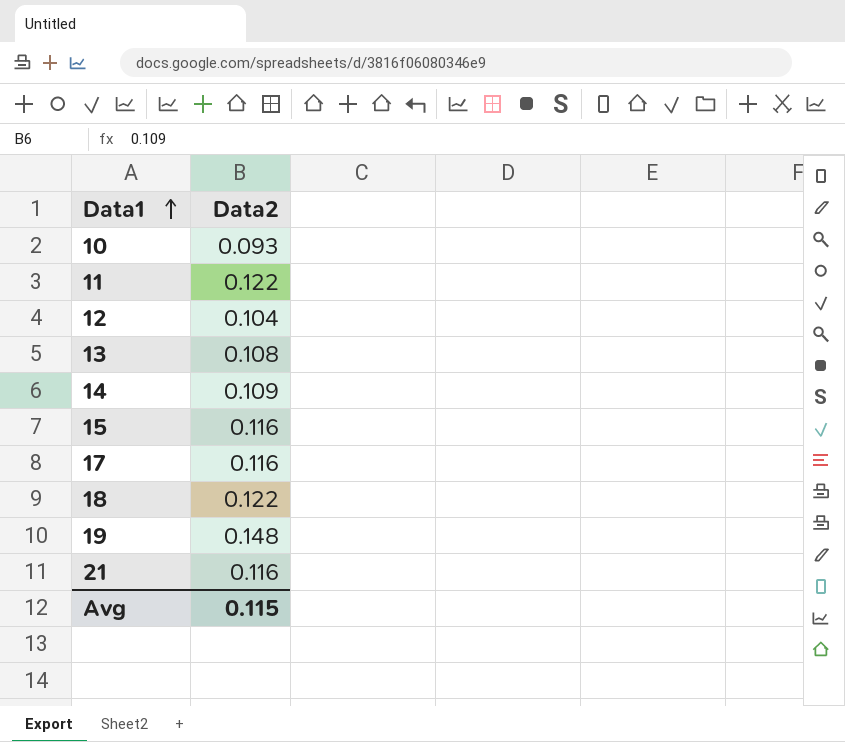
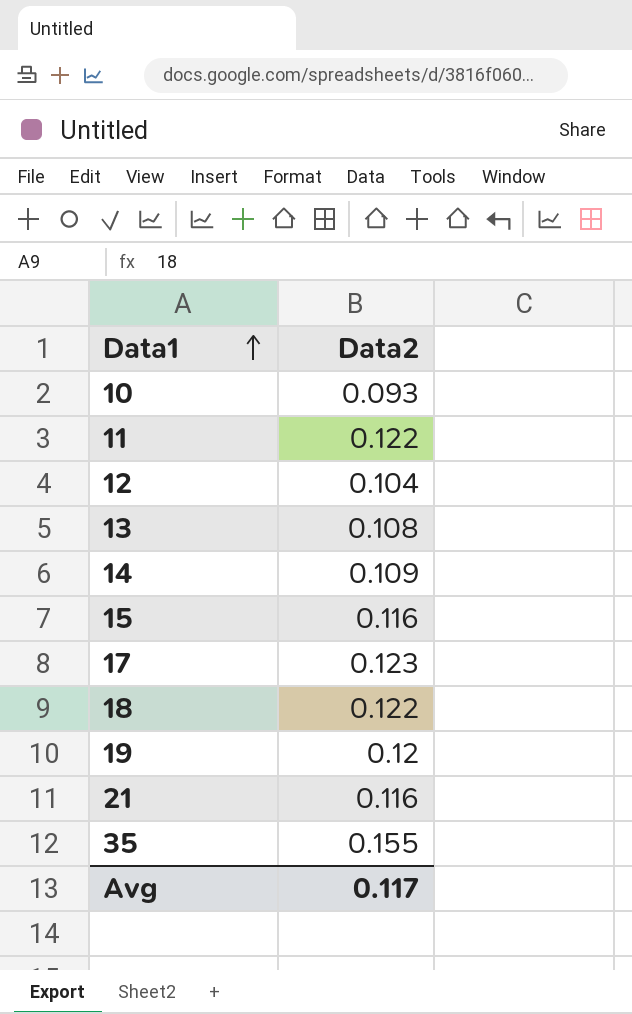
17 | Data2: 0.116 -> 0.123
19 | Data2: 0.148 -> 0.12
row 35: none -> 0.155
Avg | Data2: 0.115 -> 0.117

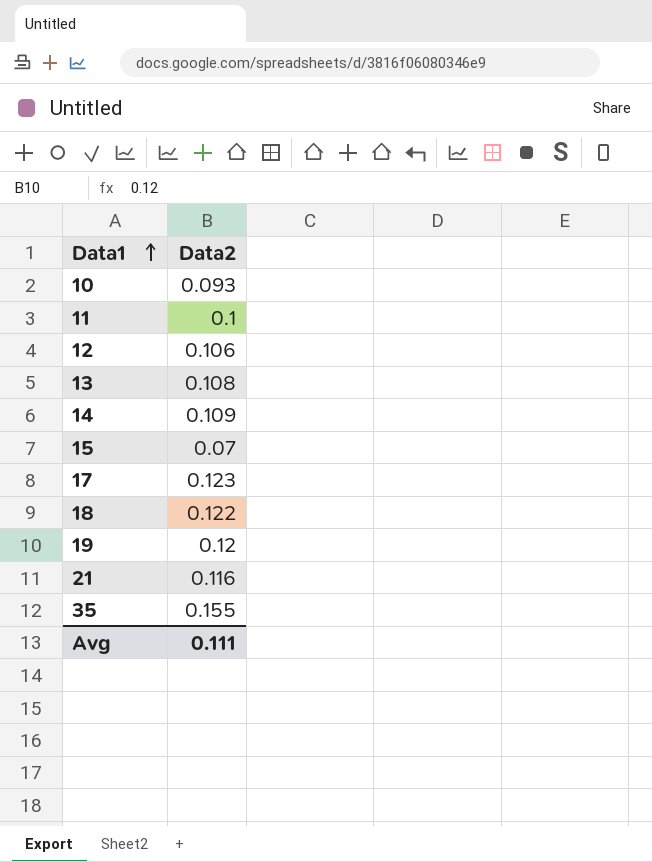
11 | Data2: 0.122 -> 0.1
12 | Data2: 0.104 -> 0.106
15 | Data2: 0.116 -> 0.07
Avg | Data2: 0.117 -> 0.111

